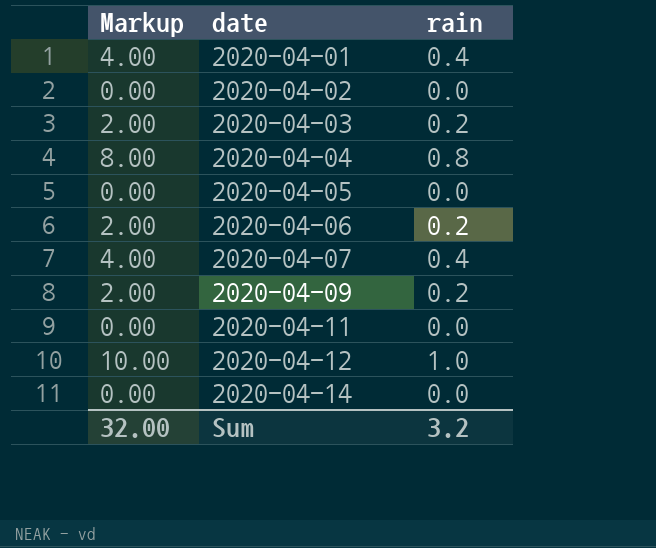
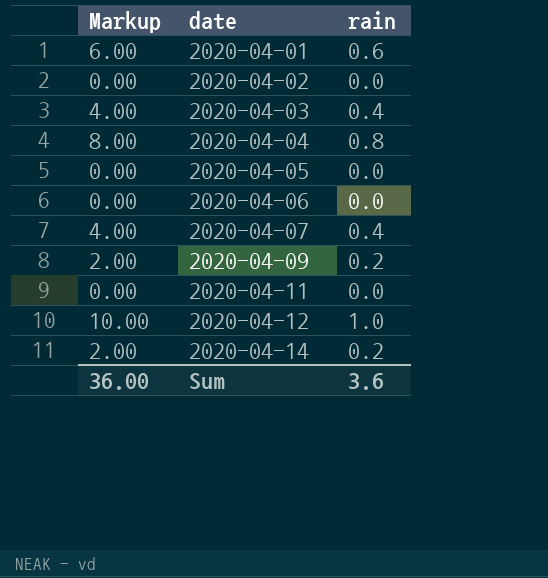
2020-04-01 | Markup: 4.00 -> 6.00
2020-04-01 | rain: 0.4 -> 0.6
2020-04-03 | Markup: 2.00 -> 4.00
2020-04-03 | rain: 0.2 -> 0.4
2020-04-06 | Markup: 2.00 -> 0.00
2020-04-06 | rain: 0.2 -> 0.0
2020-04-14 | Markup: 0.00 -> 2.00
2020-04-14 | rain: 0.0 -> 0.2
Sum | Markup: 32.00 -> 36.00
Sum | rain: 3.2 -> 3.6

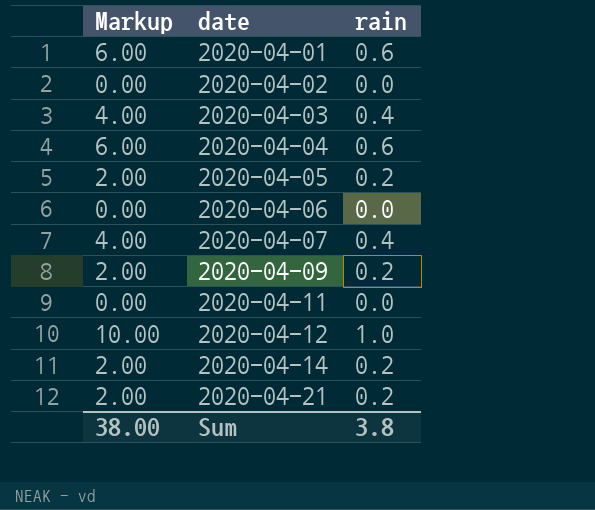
2020-04-04 | Markup: 8.00 -> 6.00
2020-04-04 | rain: 0.8 -> 0.6
2020-04-05 | Markup: 0.00 -> 2.00
2020-04-05 | rain: 0.0 -> 0.2
row 2020-04-21: none -> 2.00 | 0.2
Sum | Markup: 36.00 -> 38.00
Sum | rain: 3.6 -> 3.8

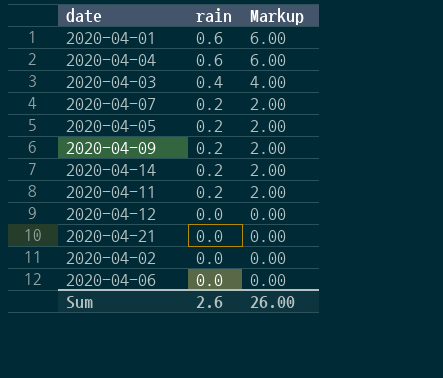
row order: date ascending -> rain descending
column Markup | position: 1 -> 3
2020-04-07 | rain: 0.4 -> 0.2
2020-04-07 | Markup: 4.00 -> 2.00
2020-04-11 | rain: 0.0 -> 0.2
2020-04-11 | Markup: 0.00 -> 2.00
2020-04-12 | rain: 1.0 -> 0.0
2020-04-12 | Markup: 10.00 -> 0.00
2020-04-21 | rain: 0.2 -> 0.0
2020-04-21 | Markup: 2.00 -> 0.00
Sum | rain: 3.8 -> 2.6
Sum | Markup: 38.00 -> 26.00

